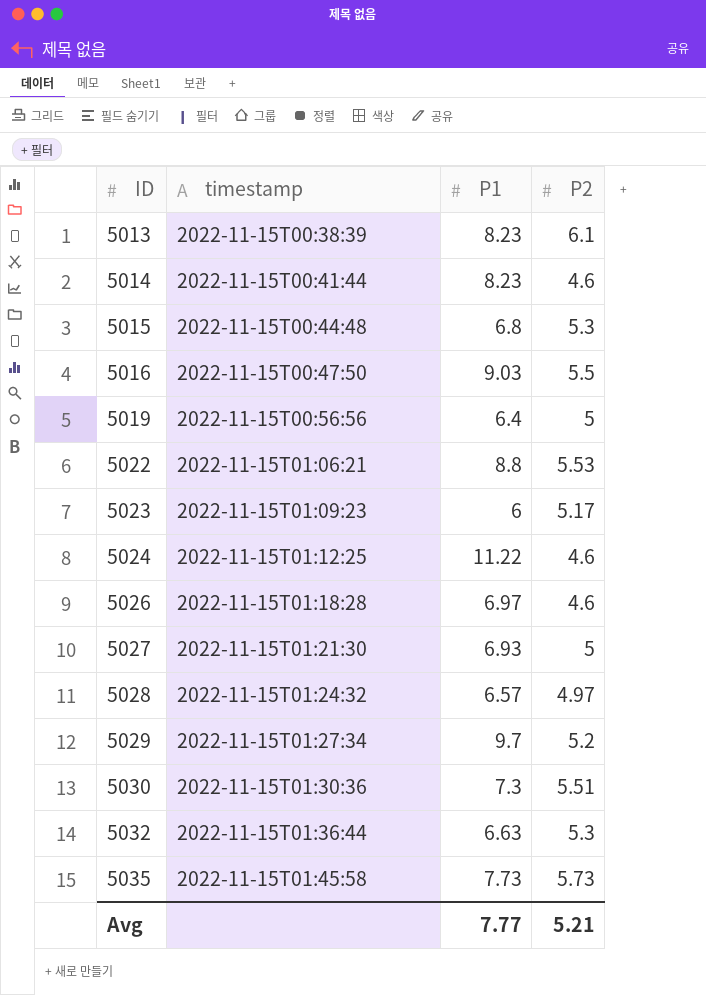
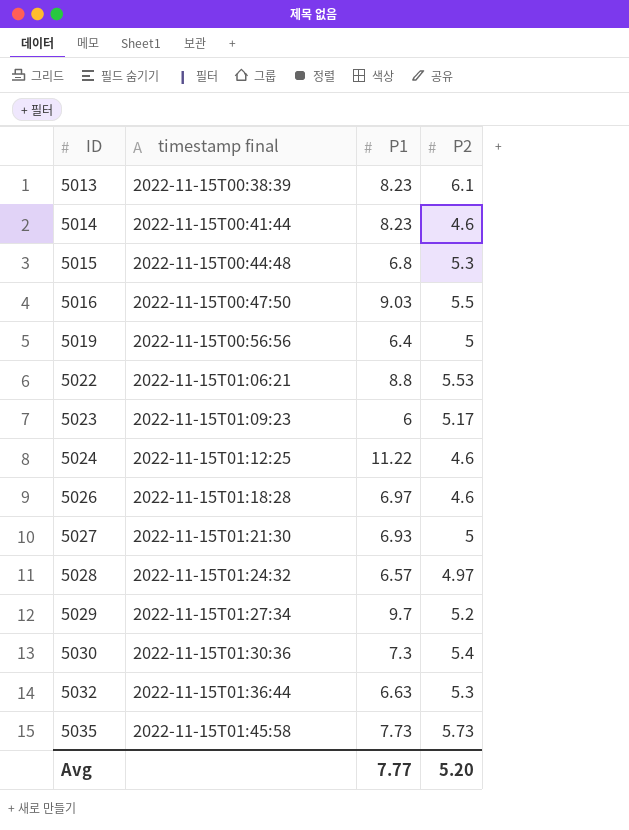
column name: timestamp -> timestamp final
5030 | P2: 5.51 -> 5.4
Avg | P2: 5.21 -> 5.20

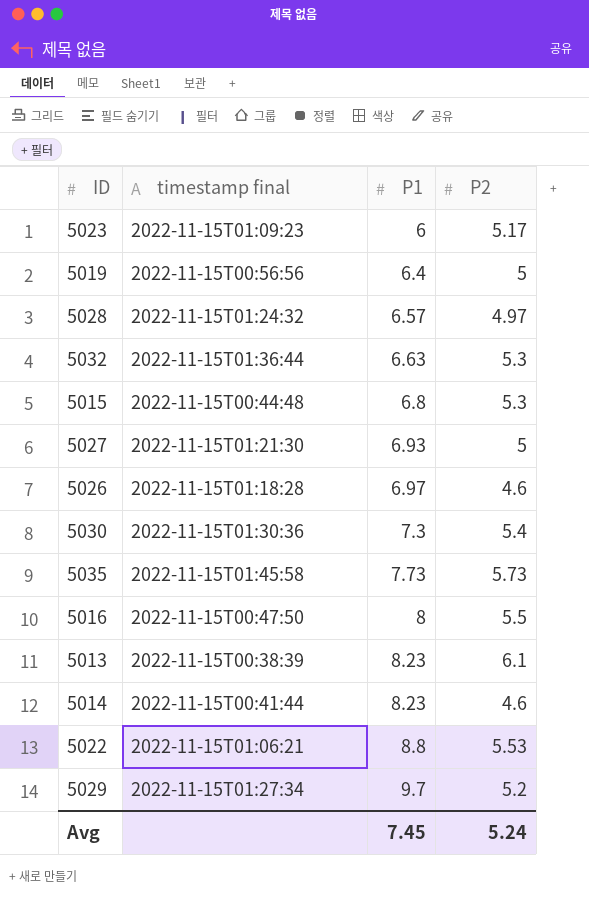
row order: ID ascending -> P1 ascending
row 5024: 2022-11-15T01:12:25 | 11.22 | 4.6 -> none
5016 | P1: 9.03 -> 8
Avg | P1: 7.77 -> 7.45
Avg | P2: 5.20 -> 5.24

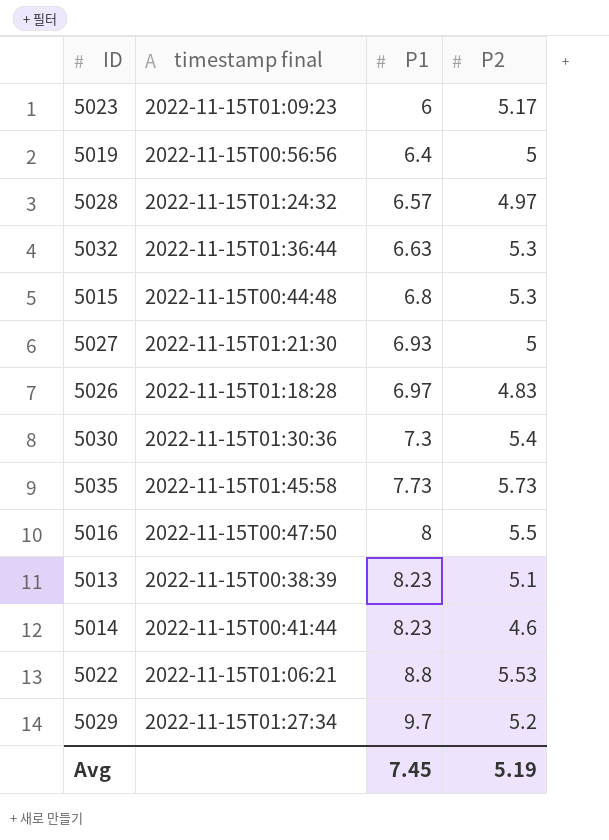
5026 | P2: 4.6 -> 4.83
5013 | P2: 6.1 -> 5.1
Avg | P2: 5.24 -> 5.19

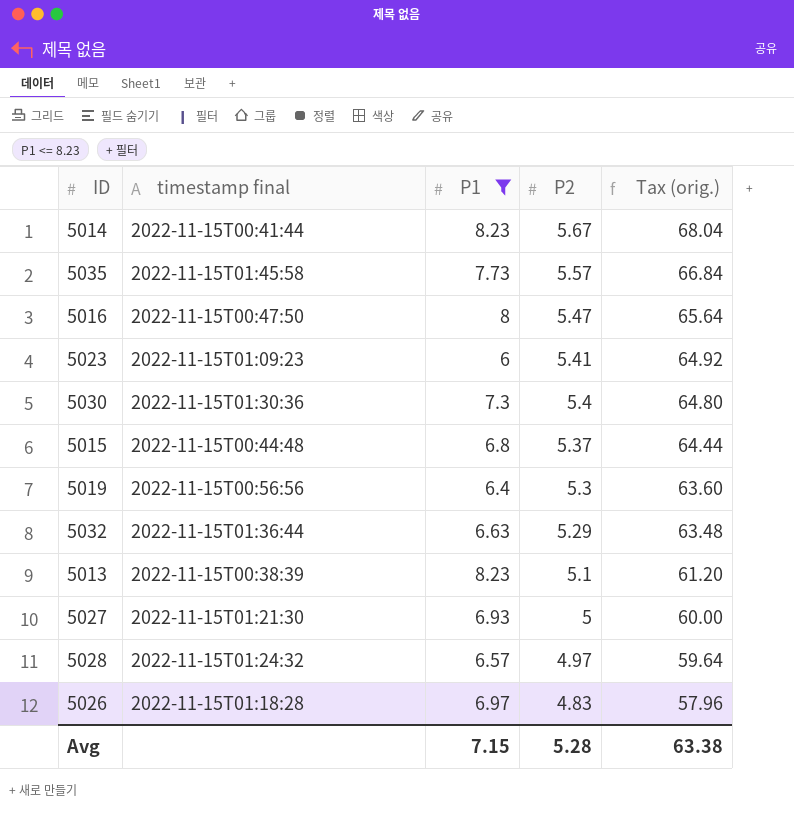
filter: none -> P1 <= 8.23
row order: P1 ascending -> P2 descending
column Tax (orig.) | formula: none -> [P2] * 12
5014 | P2: 4.6 -> 5.67
5035 | P2: 5.73 -> 5.57
5016 | P2: 5.5 -> 5.47
5023 | P2: 5.17 -> 5.41
5015 | P2: 5.3 -> 5.37
5019 | P2: 5 -> 5.3
5032 | P2: 5.3 -> 5.29
Avg | P1: 7.45 -> 7.15
Avg | P2: 5.19 -> 5.28

